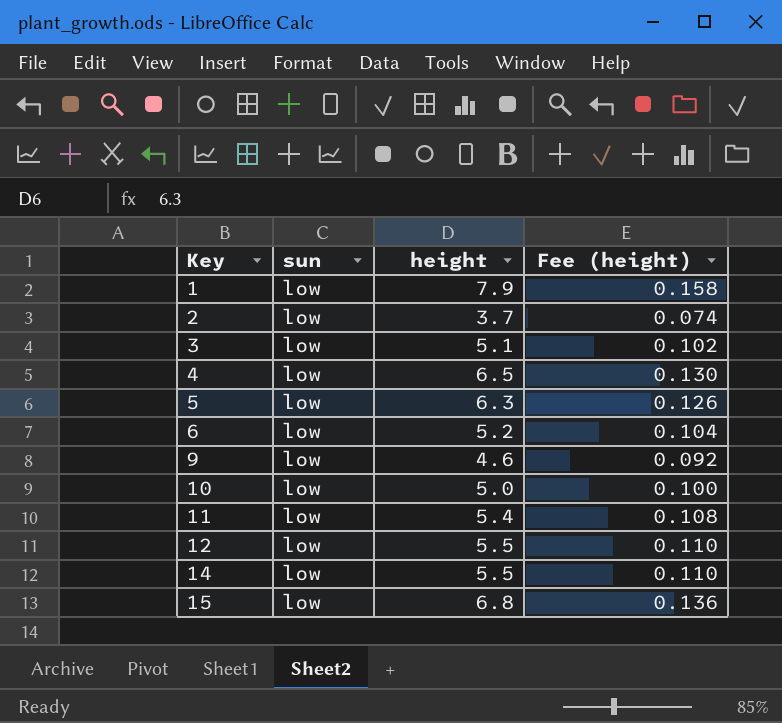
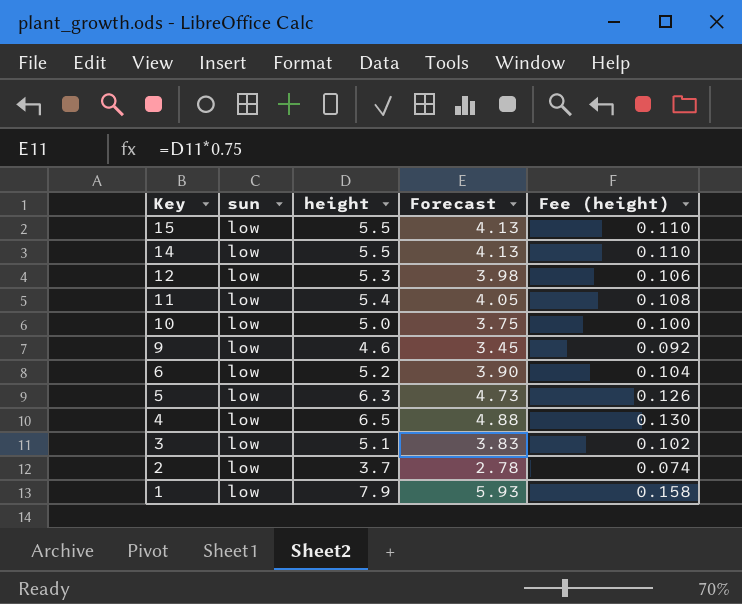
row order: Key ascending -> Key descending
column Forecast | formula: none -> [height] * 0.75
15 | height: 6.8 -> 5.5
15 | Fee (height): 0.136 -> 0.110
12 | height: 5.5 -> 5.3
12 | Fee (height): 0.110 -> 0.106

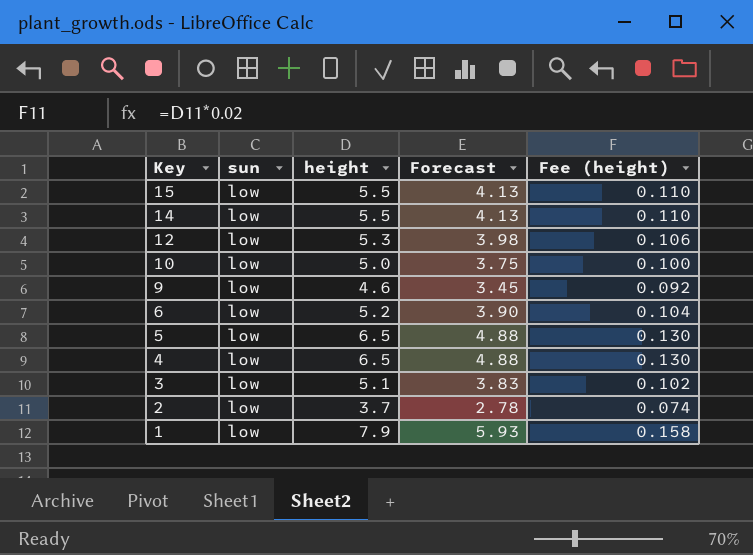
row 11: low | 5.4 | 4.05 | 0.108 -> none
5 | height: 6.3 -> 6.5
5 | Forecast: 4.73 -> 4.88
5 | Fee (height): 0.126 -> 0.130

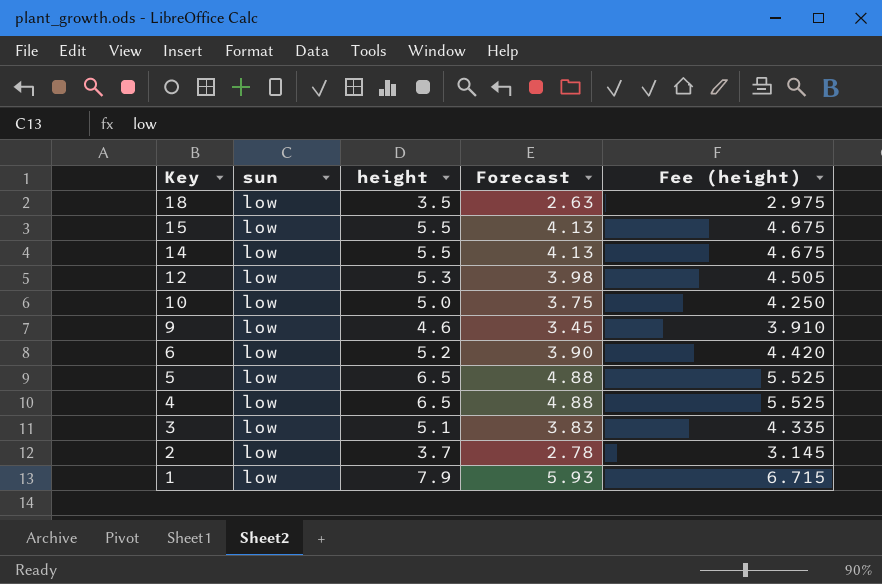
column Fee (height) | formula: [height] * 0.02 -> [height] * 0.85
row 18: none -> low | 3.5 | 2.63 | 2.975

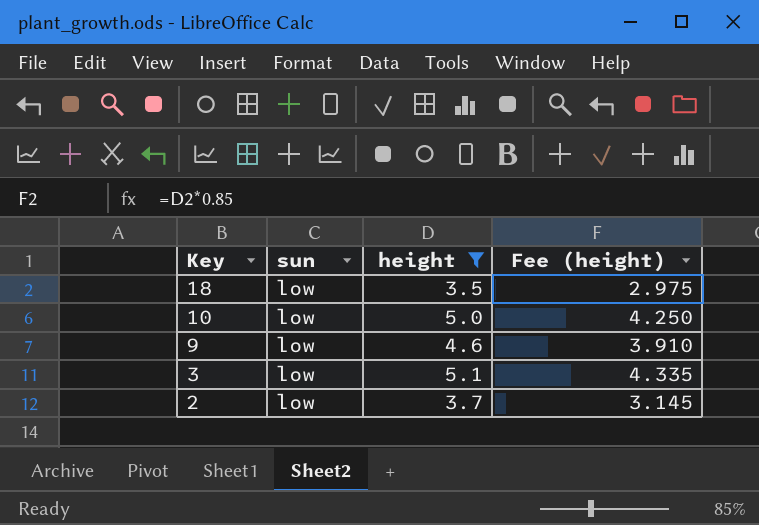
filter: none -> height <= 5.1
column Forecast | formula: [height] * 0.75 -> none

